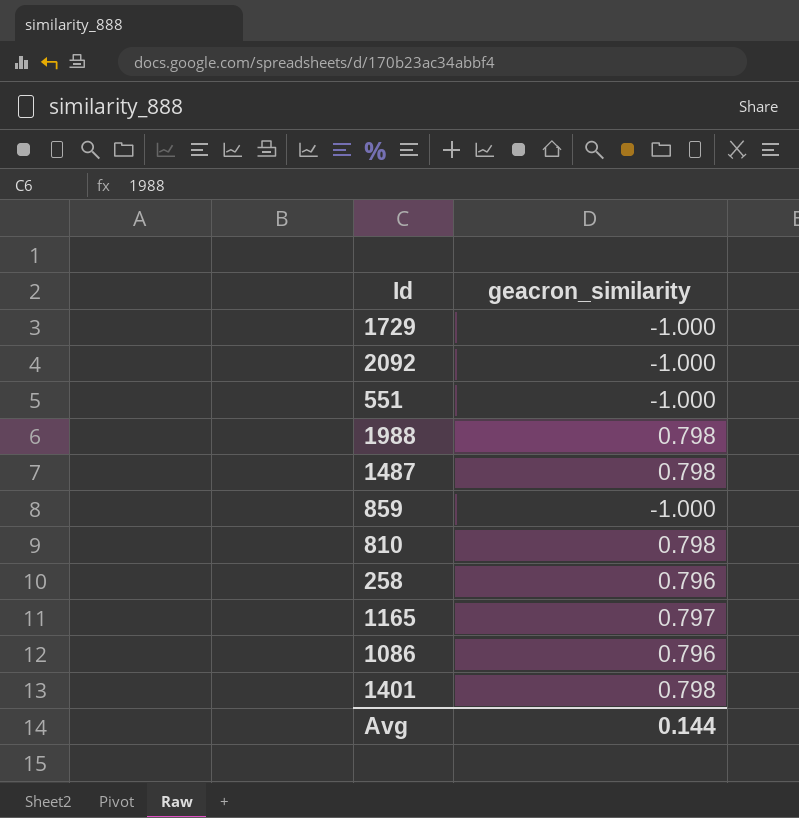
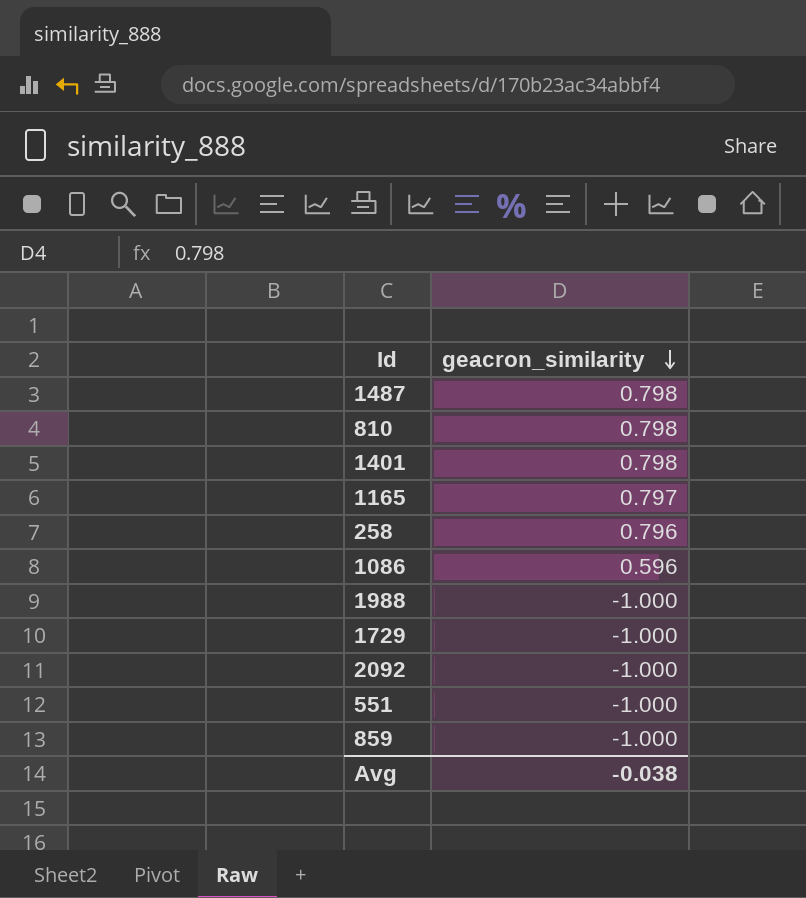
row order: none -> geacron_similarity descending
1086 | geacron_similarity: 0.796 -> 0.596
1988 | geacron_similarity: 0.798 -> -1.000
Avg | geacron_similarity: 0.144 -> -0.038

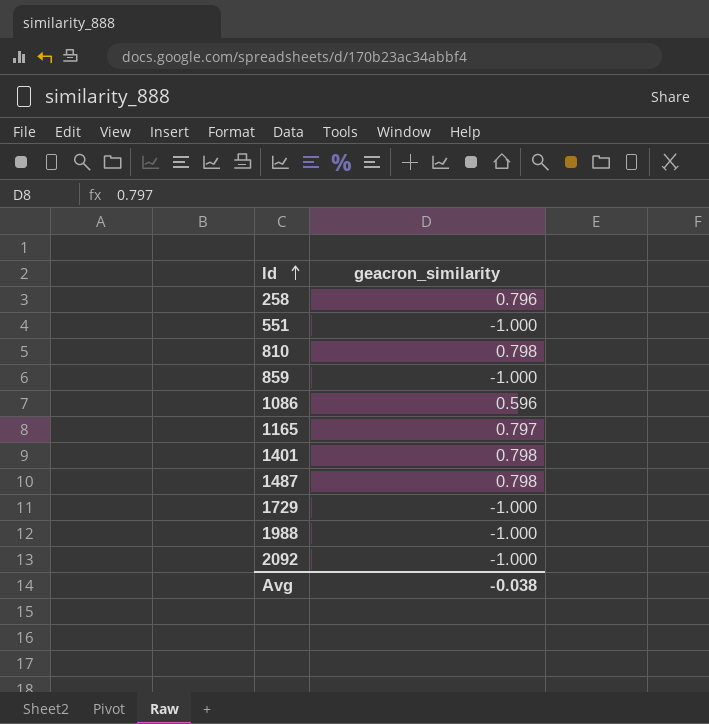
row order: geacron_similarity descending -> Id ascending

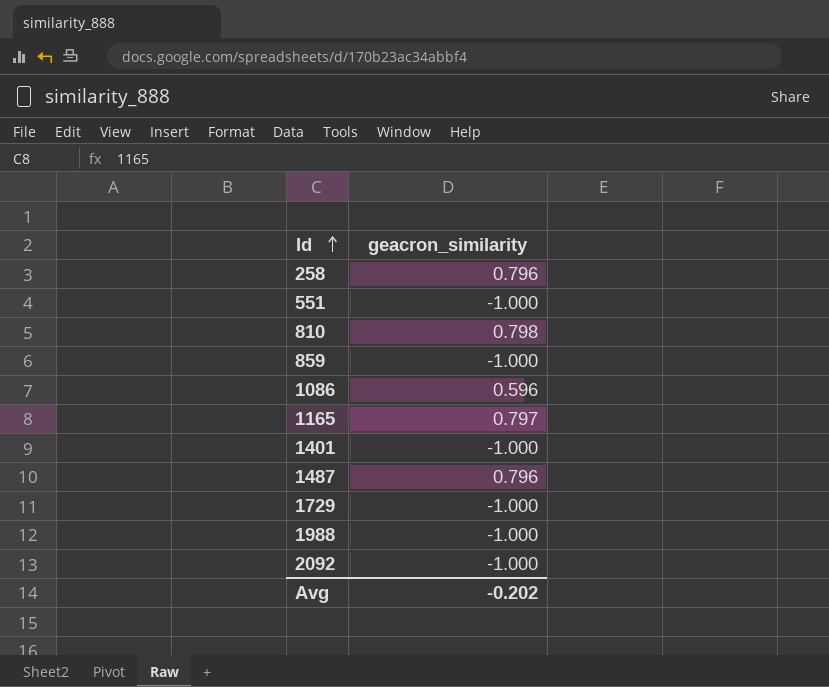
1401 | geacron_similarity: 0.798 -> -1.000
1487 | geacron_similarity: 0.798 -> 0.796
Avg | geacron_similarity: -0.038 -> -0.202

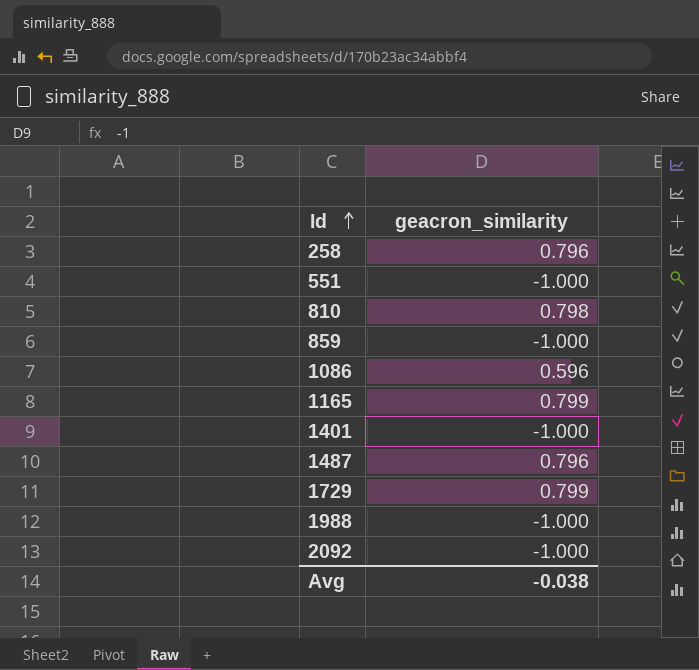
1165 | geacron_similarity: 0.797 -> 0.799
1729 | geacron_similarity: -1.000 -> 0.799
Avg | geacron_similarity: -0.202 -> -0.038

